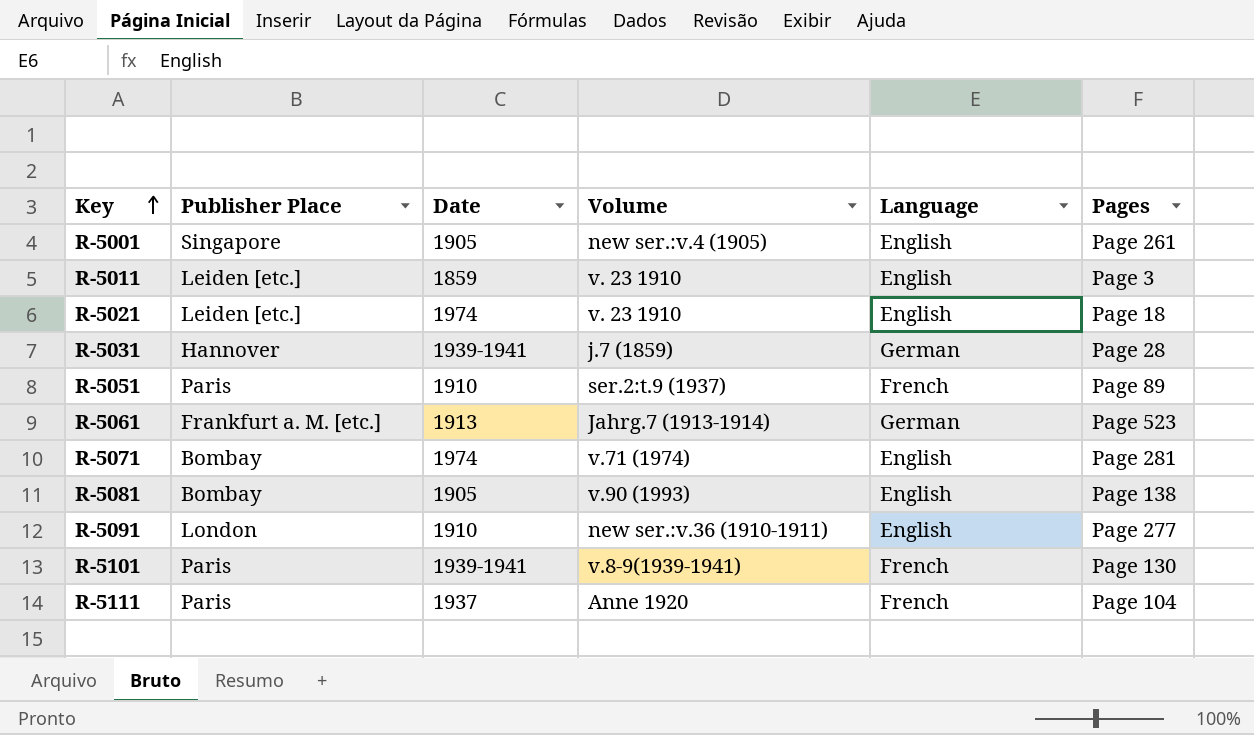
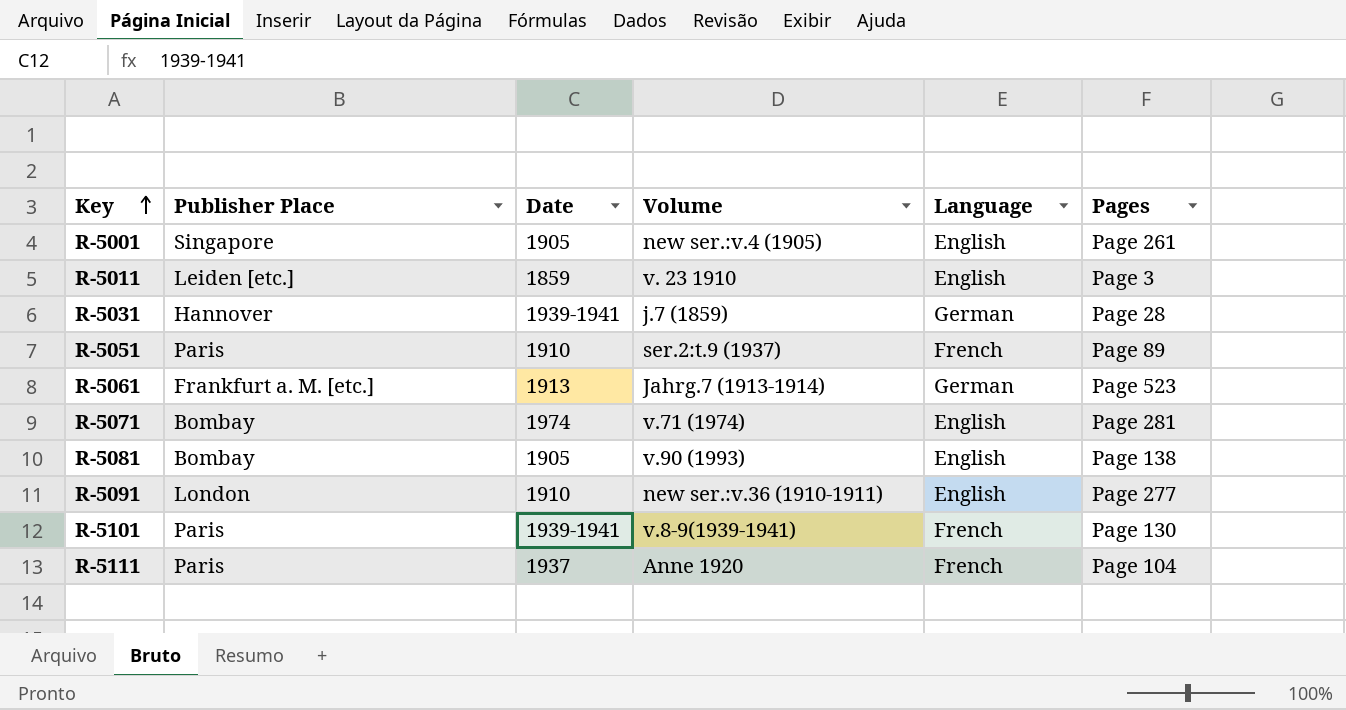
row R-5021: Leiden [etc.] | 1974 | v. 23 1910 | English | Page 18 -> none

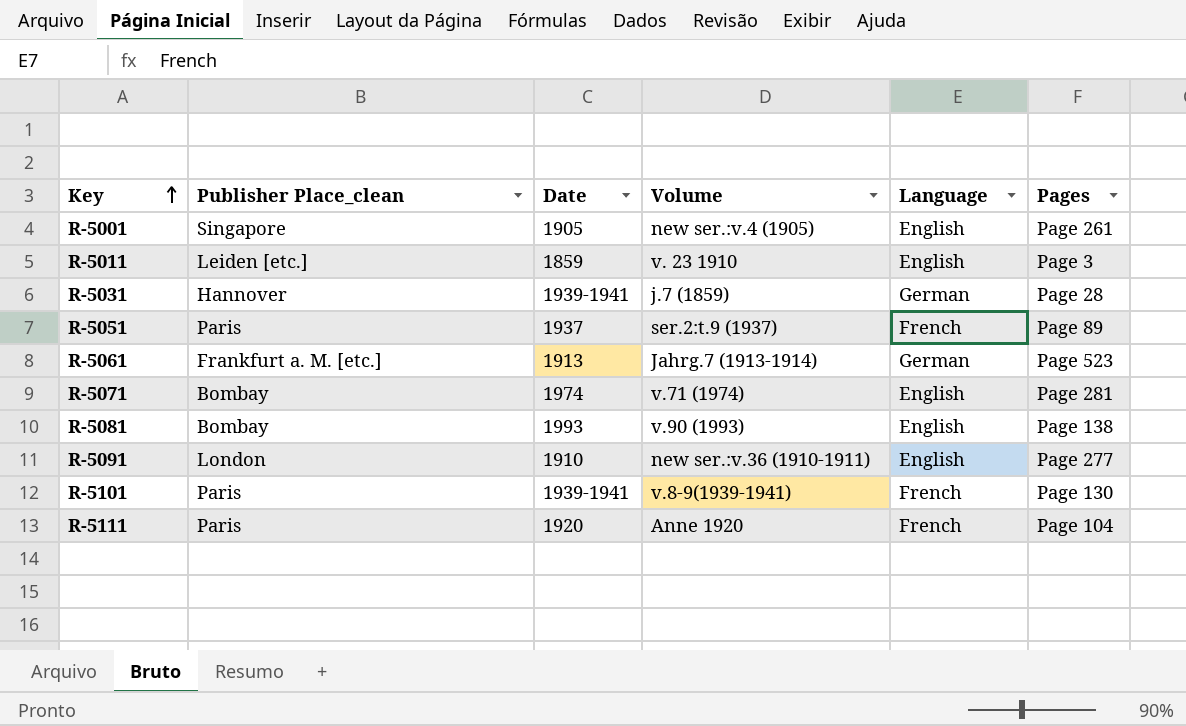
column name: Publisher Place -> Publisher Place_clean
R-5051 | Date: 1910 -> 1937
R-5081 | Date: 1905 -> 1993
R-5111 | Date: 1937 -> 1920

